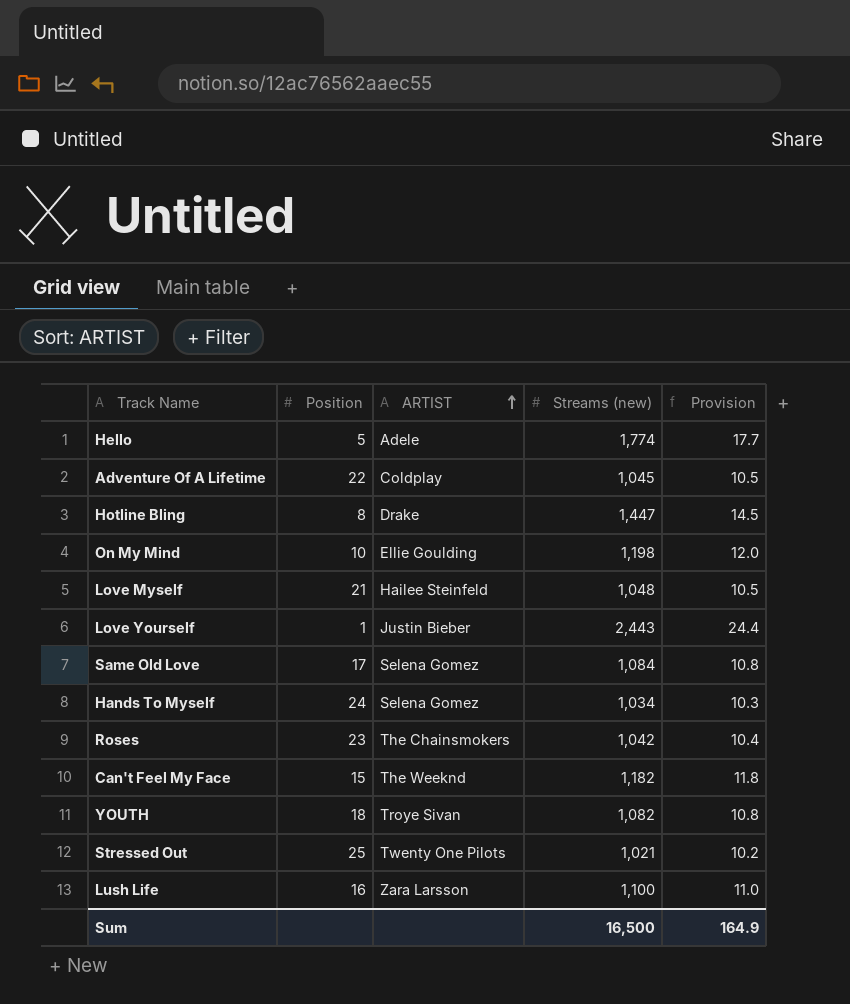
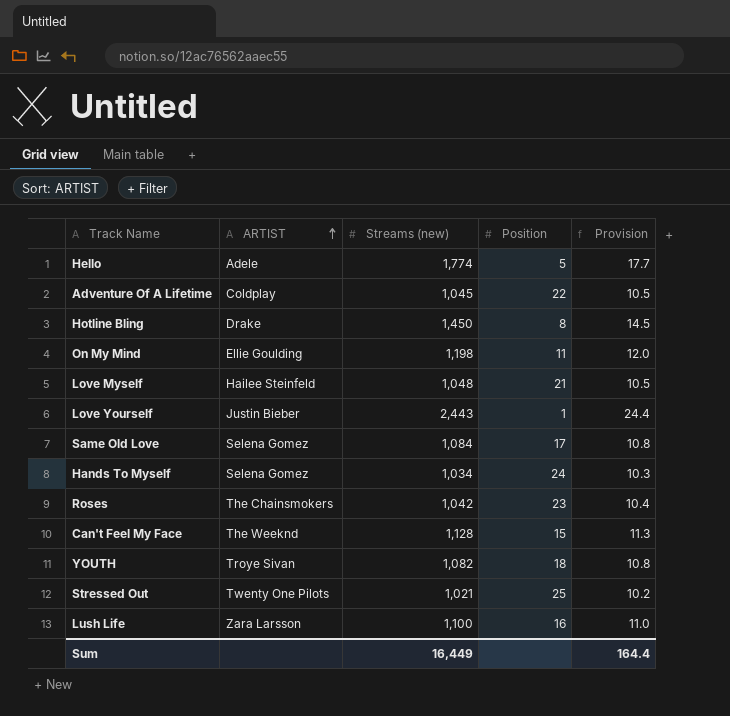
column Position | position: 2 -> 4
Hotline Bling | Streams (new): 1,447 -> 1,450
On My Mind | Position: 10 -> 11
Can't Feel My Face | Streams (new): 1,182 -> 1,128
Can't Feel My Face | Provision: 11.8 -> 11.3
Sum | Streams (new): 16,500 -> 16,449
Sum | Provision: 164.9 -> 164.4

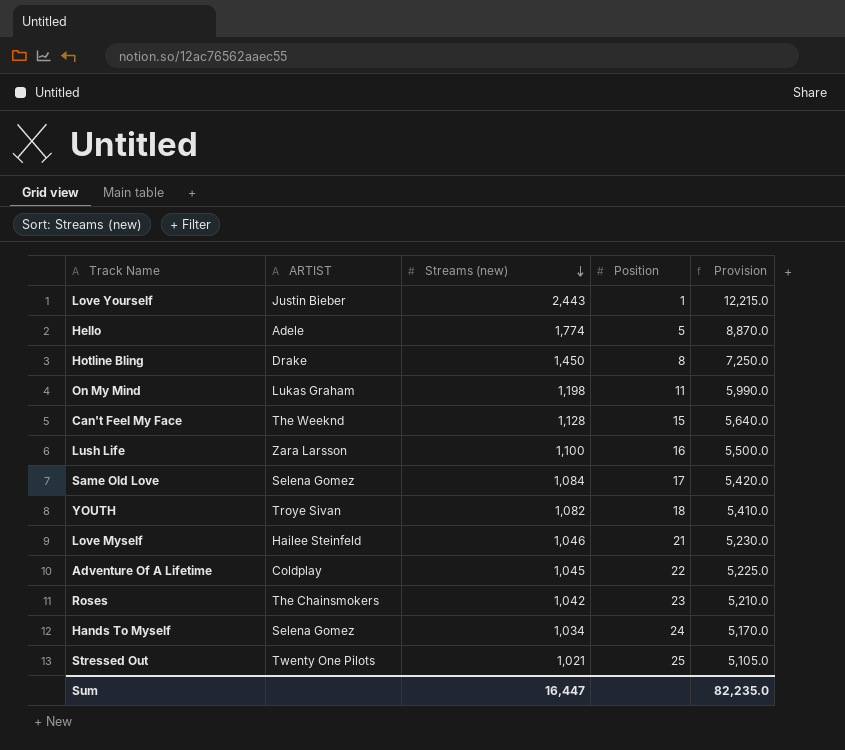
row order: ARTIST ascending -> Streams (new) descending
column Provision | formula: [Streams (new)] * 0.01 -> [Streams (new)] * 5
On My Mind | ARTIST: Ellie Goulding -> Lukas Graham
Love Myself | Streams (new): 1,048 -> 1,046
Sum | Streams (new): 16,449 -> 16,447
Sum | Provision: 164.4 -> 82,235.0

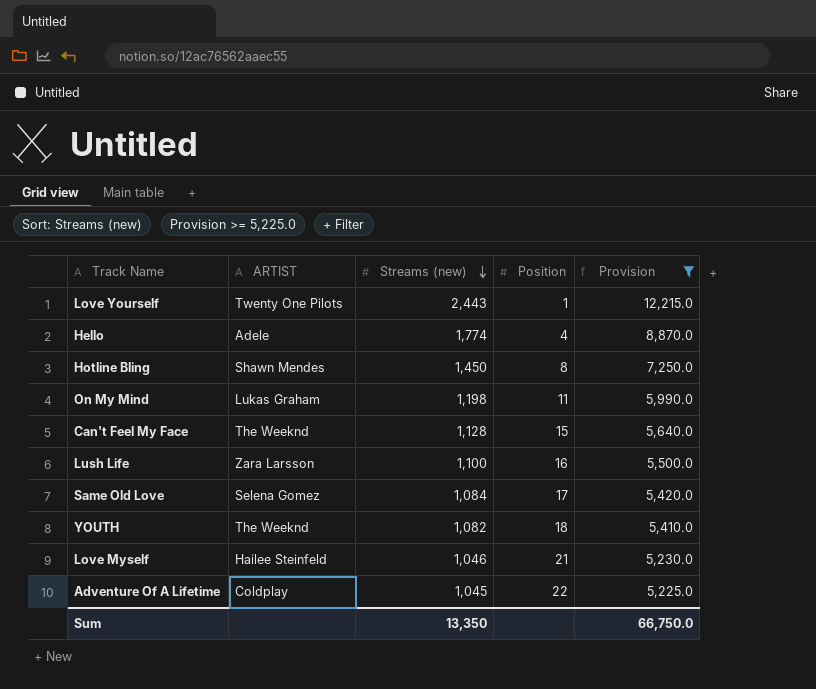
filter: none -> Provision >= 5,225.0
Love Yourself | ARTIST: Justin Bieber -> Twenty One Pilots
Hello | Position: 5 -> 4
Hotline Bling | ARTIST: Drake -> Shawn Mendes
YOUTH | ARTIST: Troye Sivan -> The Weeknd
Sum | Streams (new): 16,447 -> 13,350
Sum | Provision: 82,235.0 -> 66,750.0

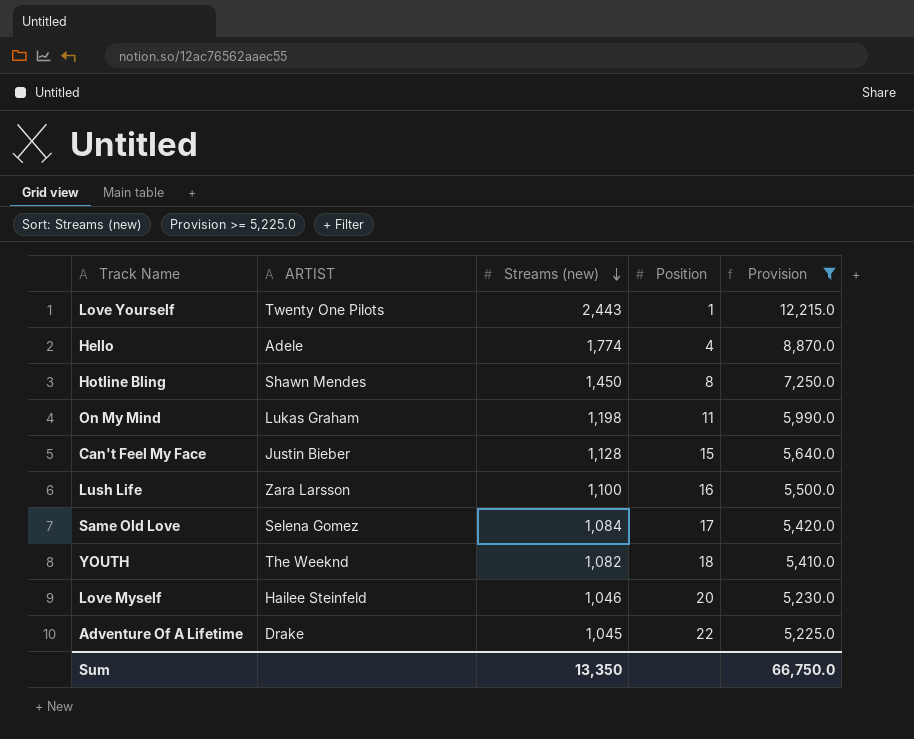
Can't Feel My Face | ARTIST: The Weeknd -> Justin Bieber
Love Myself | Position: 21 -> 20
Adventure Of A Lifetime | ARTIST: Coldplay -> Drake

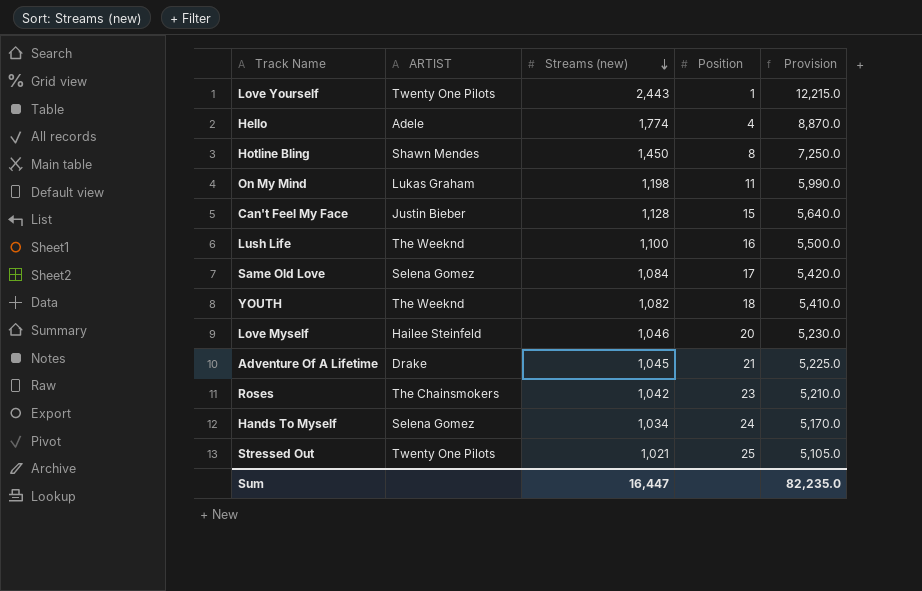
filter: Provision >= 5,225.0 -> none
Lush Life | ARTIST: Zara Larsson -> The Weeknd
Adventure Of A Lifetime | Position: 22 -> 21
Sum | Streams (new): 13,350 -> 16,447
Sum | Provision: 66,750.0 -> 82,235.0

